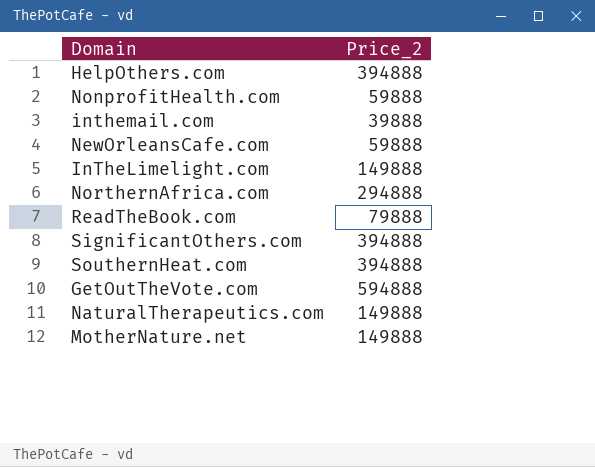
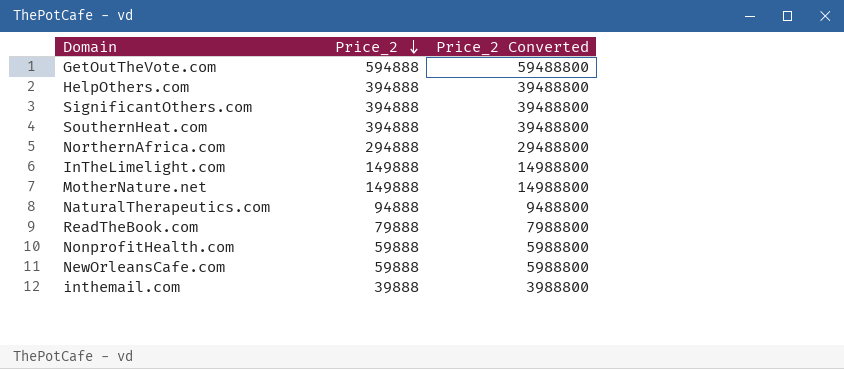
row order: none -> Price_2 descending
column Price_2 Converted | formula: none -> [Price_2] * 100
NaturalTherapeutics.com | Price_2: 149888 -> 94888

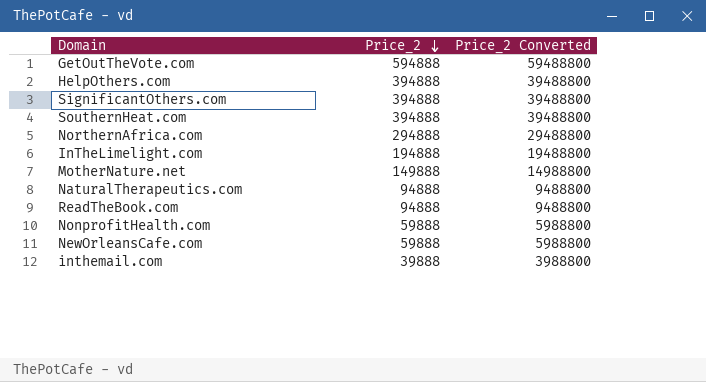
InTheLimelight.com | Price_2: 149888 -> 194888
InTheLimelight.com | Price_2 Converted: 14988800 -> 19488800
ReadTheBook.com | Price_2: 79888 -> 94888
ReadTheBook.com | Price_2 Converted: 7988800 -> 9488800

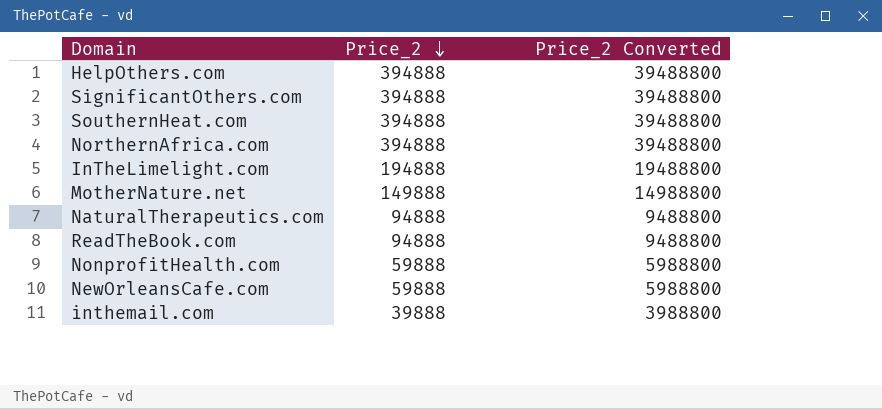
row GetOutTheVote.com: 594888 | 59488800 -> none
NorthernAfrica.com | Price_2: 294888 -> 394888
NorthernAfrica.com | Price_2 Converted: 29488800 -> 39488800

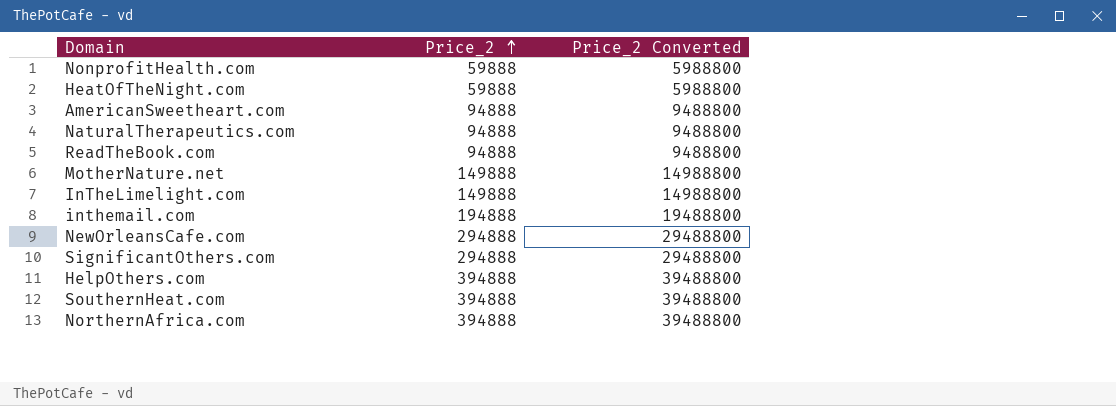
row order: Price_2 descending -> Price_2 ascending
row HeatOfTheNight.com: none -> 59888 | 5988800
row AmericanSweetheart.com: none -> 94888 | 9488800
InTheLimelight.com | Price_2: 194888 -> 149888
InTheLimelight.com | Price_2 Converted: 19488800 -> 14988800
inthemail.com | Price_2: 39888 -> 194888
inthemail.com | Price_2 Converted: 3988800 -> 19488800
NewOrleansCafe.com | Price_2: 59888 -> 294888
NewOrleansCafe.com | Price_2 Converted: 5988800 -> 29488800
SignificantOthers.com | Price_2: 394888 -> 294888
SignificantOthers.com | Price_2 Converted: 39488800 -> 29488800

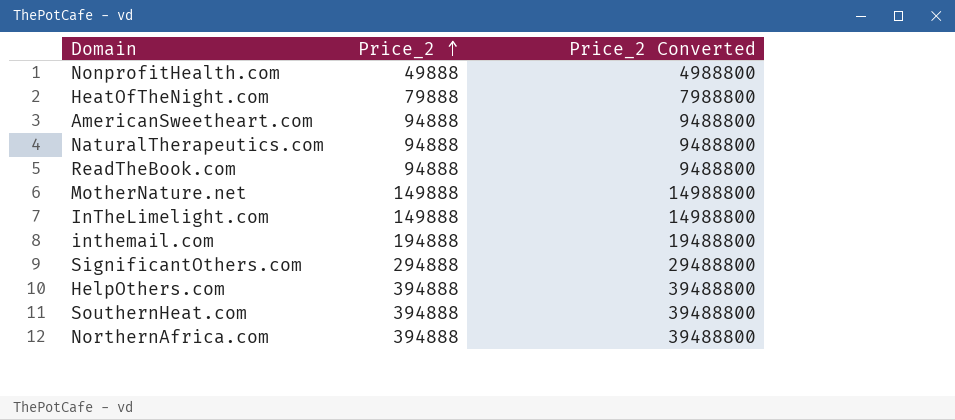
row NewOrleansCafe.com: 294888 | 29488800 -> none
NonprofitHealth.com | Price_2: 59888 -> 49888
NonprofitHealth.com | Price_2 Converted: 5988800 -> 4988800
HeatOfTheNight.com | Price_2: 59888 -> 79888
HeatOfTheNight.com | Price_2 Converted: 5988800 -> 7988800

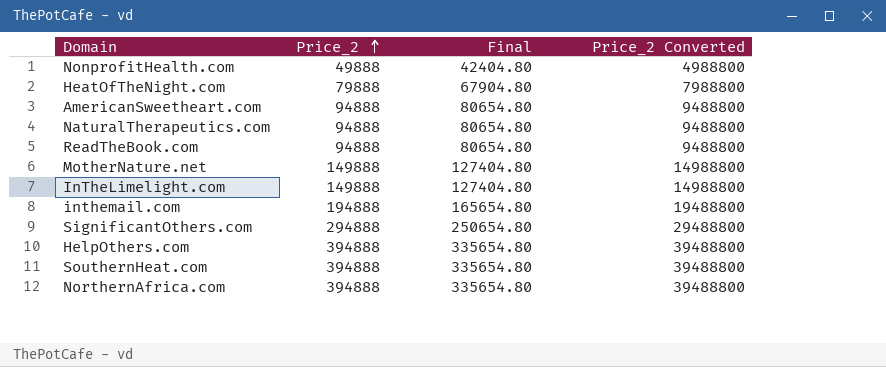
column Final | formula: none -> [Price_2] * 0.85

